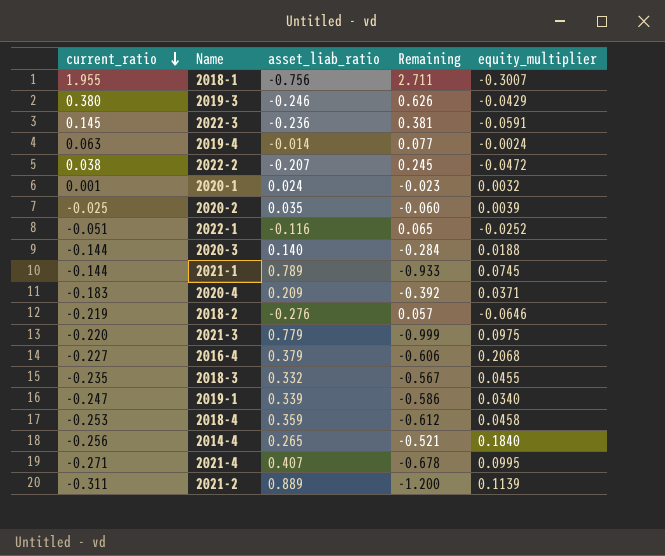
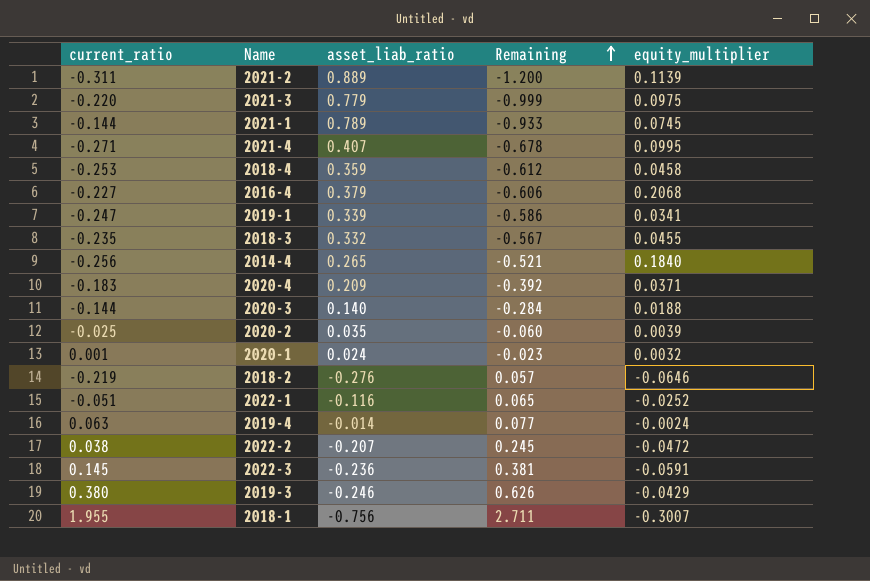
row order: current_ratio descending -> Remaining ascending
2019-1 | equity_multiplier: 0.0340 -> 0.0341

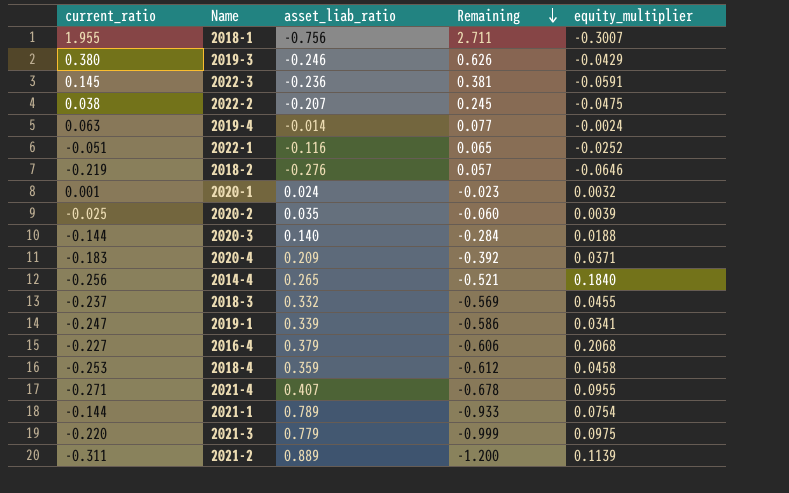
row order: Remaining ascending -> Remaining descending
2022-2 | equity_multiplier: -0.0472 -> -0.0475
2018-3 | current_ratio: -0.235 -> -0.237
2018-3 | Remaining: -0.567 -> -0.569
2021-4 | equity_multiplier: 0.0995 -> 0.0955
2021-1 | equity_multiplier: 0.0745 -> 0.0754

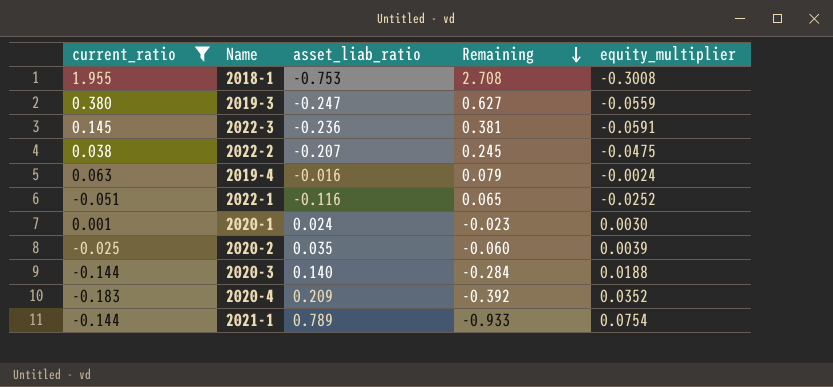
filter: none -> current_ratio >= -0.183
2018-1 | asset_liab_ratio: -0.756 -> -0.753
2018-1 | Remaining: 2.711 -> 2.708
2018-1 | equity_multiplier: -0.3007 -> -0.3008
2019-3 | asset_liab_ratio: -0.246 -> -0.247
2019-3 | Remaining: 0.626 -> 0.627
2019-3 | equity_multiplier: -0.0429 -> -0.0559
2019-4 | asset_liab_ratio: -0.014 -> -0.016
2019-4 | Remaining: 0.077 -> 0.079
2020-1 | equity_multiplier: 0.0032 -> 0.0030
2020-4 | equity_multiplier: 0.0371 -> 0.0352

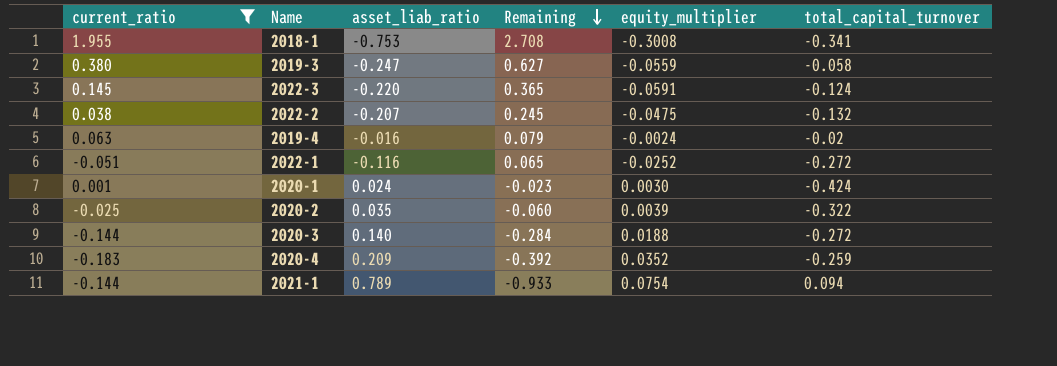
column total_capital_turnover | position: none -> 6
2022-3 | asset_liab_ratio: -0.236 -> -0.220
2022-3 | Remaining: 0.381 -> 0.365

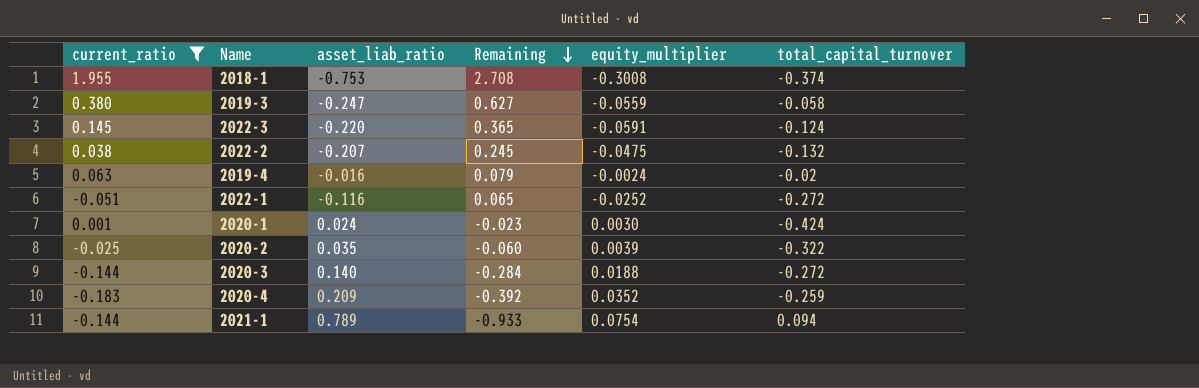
2018-1 | total_capital_turnover: -0.341 -> -0.374

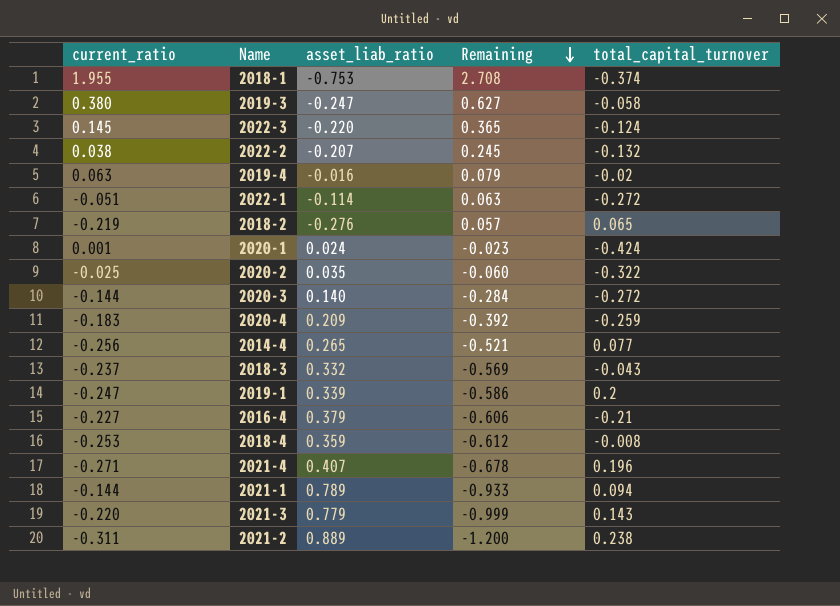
filter: current_ratio >= -0.183 -> none
column equity_multiplier | position: 5 -> none
2022-1 | asset_liab_ratio: -0.116 -> -0.114
2022-1 | Remaining: 0.065 -> 0.063

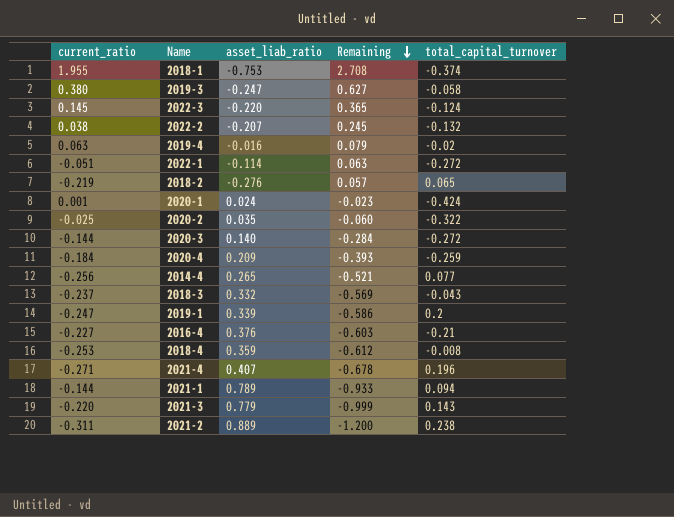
2020-4 | current_ratio: -0.183 -> -0.184
2020-4 | Remaining: -0.392 -> -0.393
2016-4 | asset_liab_ratio: 0.379 -> 0.376
2016-4 | Remaining: -0.606 -> -0.603

